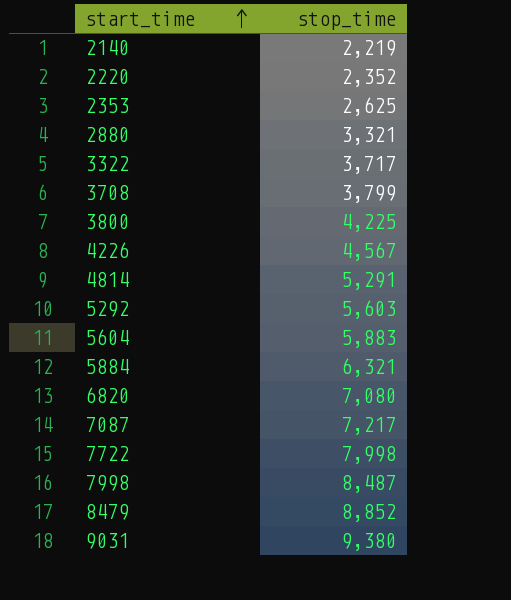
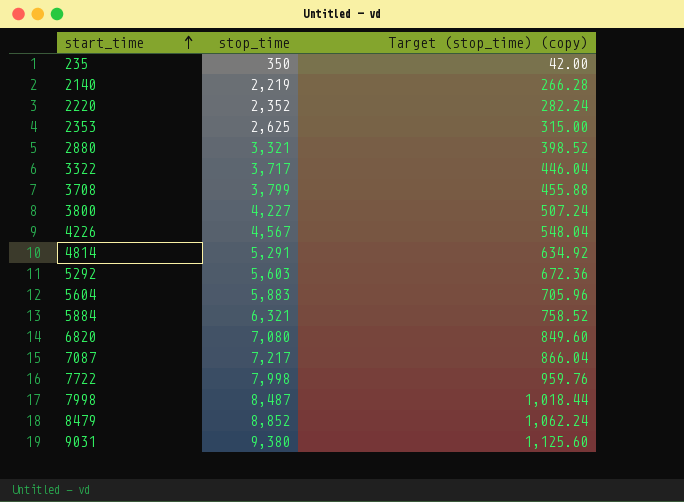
column Target (stop_time) (copy) | formula: none -> [stop_time] * 0.12
row 235: none -> 350 | 42.00
3800 | stop_time: 4,225 -> 4,227

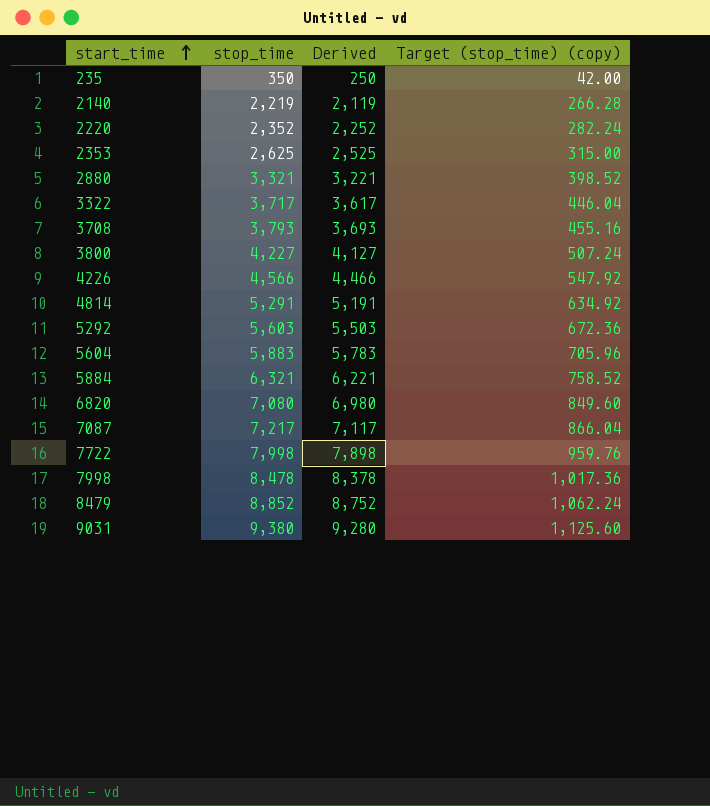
column Derived | formula: none -> [stop_time] - 100
3708 | stop_time: 3,799 -> 3,793
3708 | Target (stop_time) (copy): 455.88 -> 455.16
4226 | stop_time: 4,567 -> 4,566
4226 | Target (stop_time) (copy): 548.04 -> 547.92
7998 | stop_time: 8,487 -> 8,478
7998 | Target (stop_time) (copy): 1,018.44 -> 1,017.36

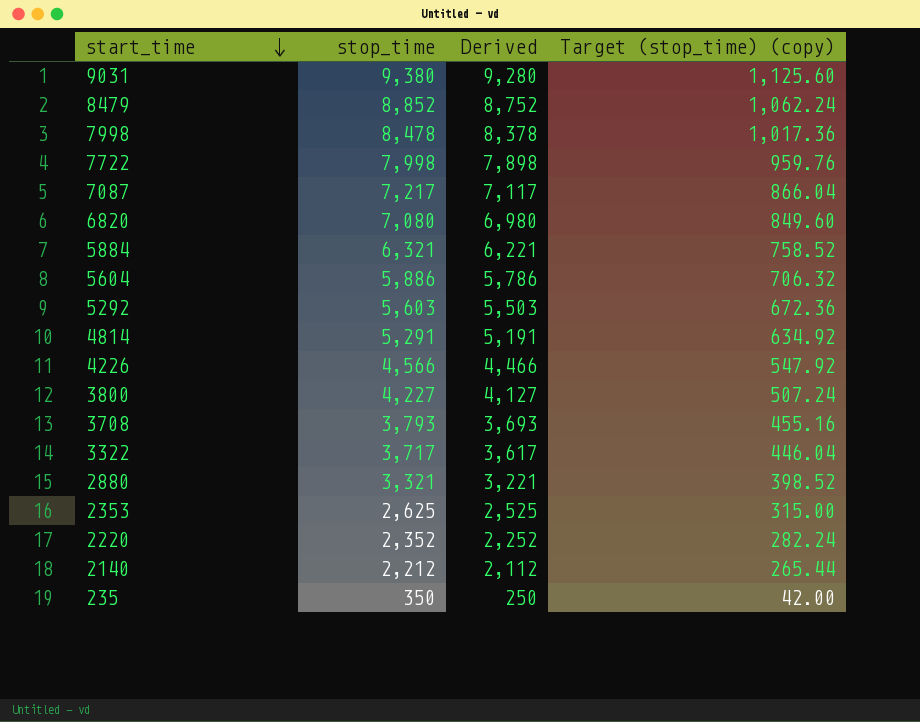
row order: start_time ascending -> start_time descending
5604 | stop_time: 5,883 -> 5,886
5604 | Derived: 5,783 -> 5,786
5604 | Target (stop_time) (copy): 705.96 -> 706.32
2140 | stop_time: 2,219 -> 2,212
2140 | Derived: 2,119 -> 2,112
2140 | Target (stop_time) (copy): 266.28 -> 265.44

